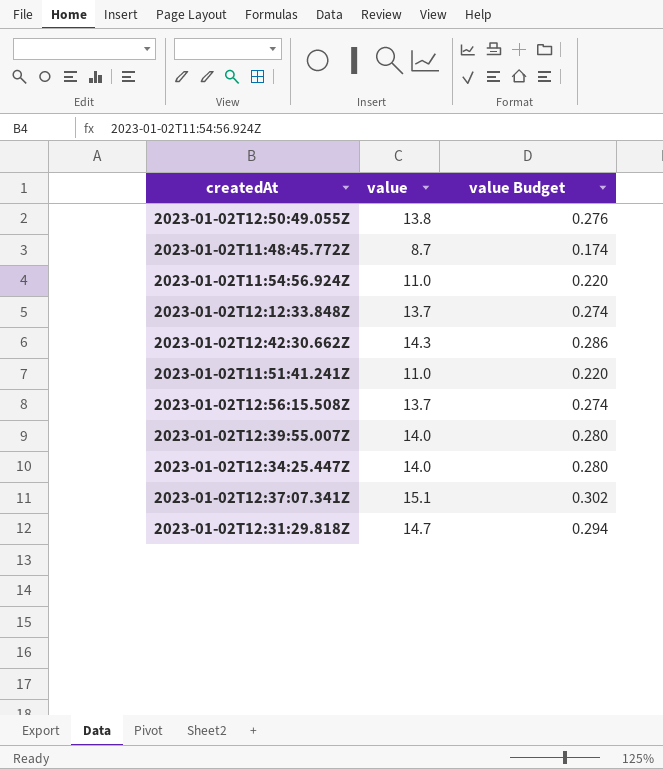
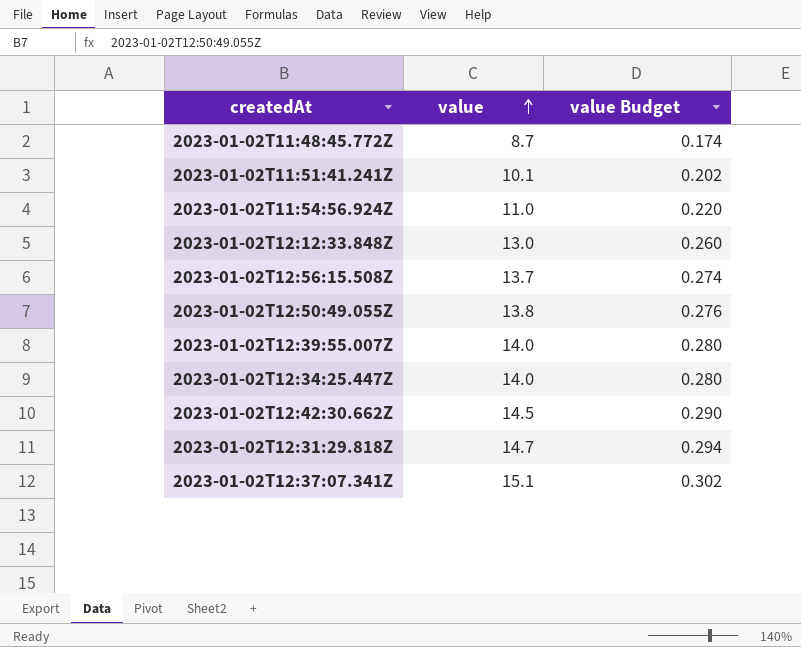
row order: none -> value ascending
2023-01-02T11:51:41.241Z | value: 11.0 -> 10.1
2023-01-02T11:51:41.241Z | value Budget: 0.220 -> 0.202
2023-01-02T12:12:33.848Z | value: 13.7 -> 13.0
2023-01-02T12:12:33.848Z | value Budget: 0.274 -> 0.260
2023-01-02T12:42:30.662Z | value: 14.3 -> 14.5
2023-01-02T12:42:30.662Z | value Budget: 0.286 -> 0.290

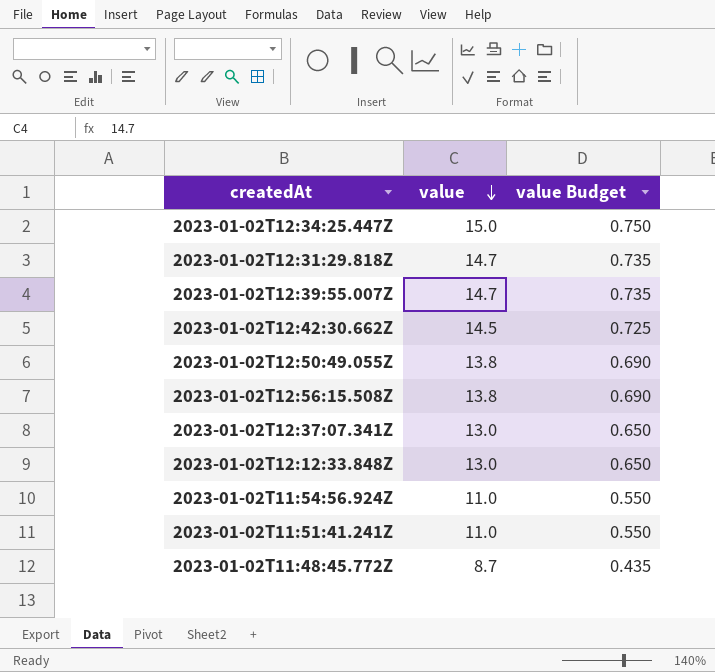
row order: value ascending -> value descending
column value Budget | formula: [value] * 0.02 -> [value] * 0.05
2023-01-02T12:34:25.447Z | value: 14.0 -> 15.0
2023-01-02T12:39:55.007Z | value: 14.0 -> 14.7
2023-01-02T12:56:15.508Z | value: 13.7 -> 13.8
2023-01-02T12:37:07.341Z | value: 15.1 -> 13.0
2023-01-02T11:51:41.241Z | value: 10.1 -> 11.0

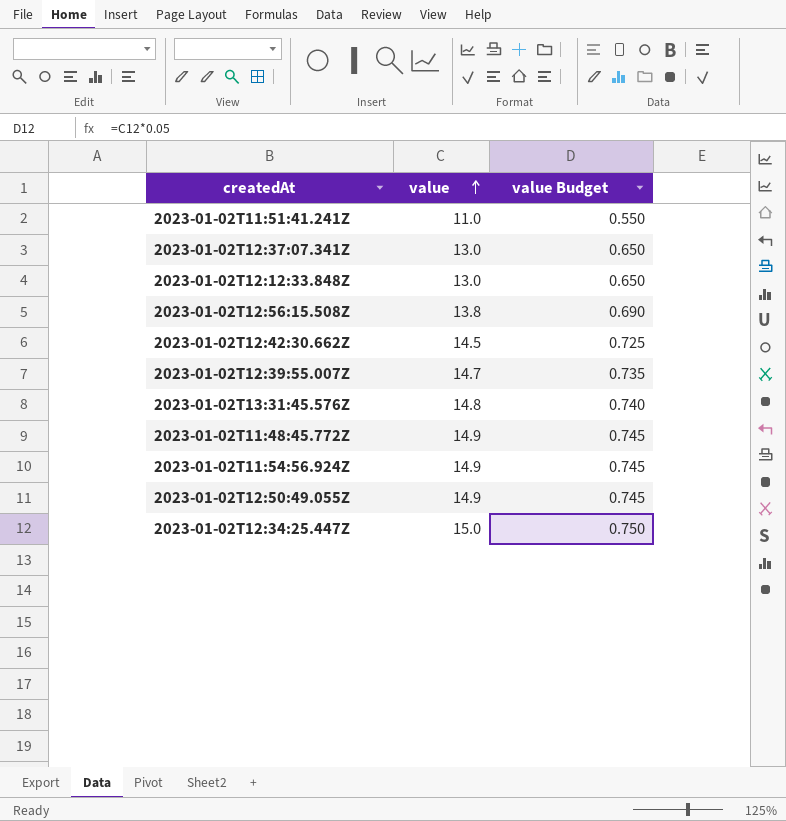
row order: value descending -> value ascending
row 2023-01-02T12:31:29.818Z: 14.7 | 0.735 -> none
row 2023-01-02T13:31:45.576Z: none -> 14.8 | 0.740
2023-01-02T11:48:45.772Z | value: 8.7 -> 14.9
2023-01-02T11:48:45.772Z | value Budget: 0.435 -> 0.745
2023-01-02T11:54:56.924Z | value: 11.0 -> 14.9
2023-01-02T11:54:56.924Z | value Budget: 0.550 -> 0.745
2023-01-02T12:50:49.055Z | value: 13.8 -> 14.9
2023-01-02T12:50:49.055Z | value Budget: 0.690 -> 0.745

